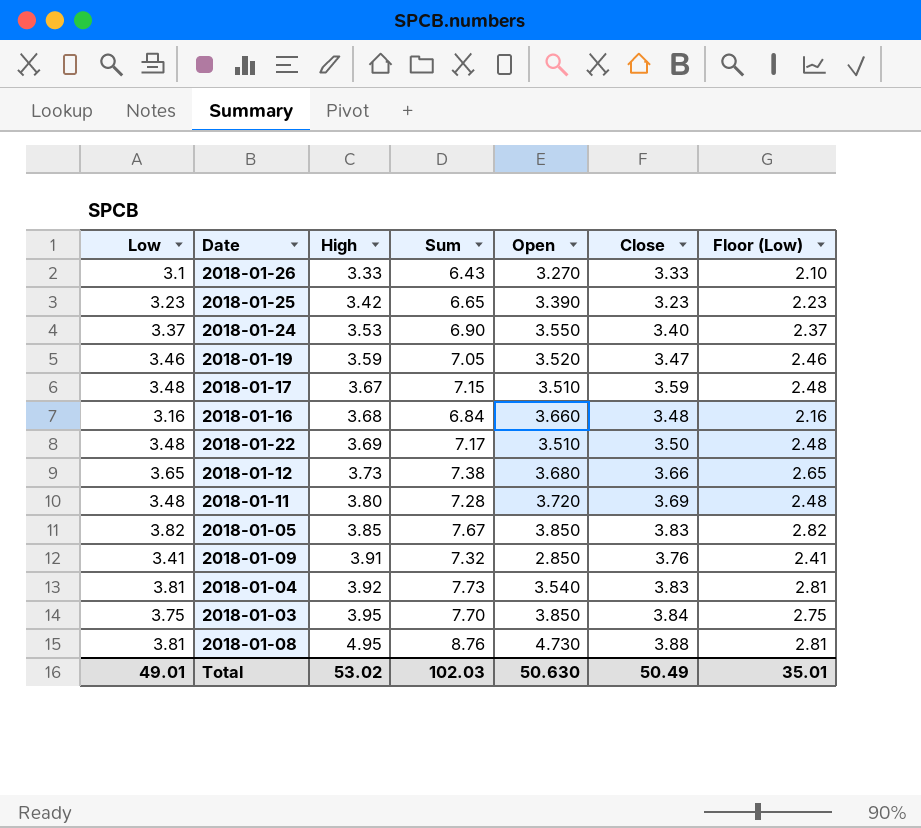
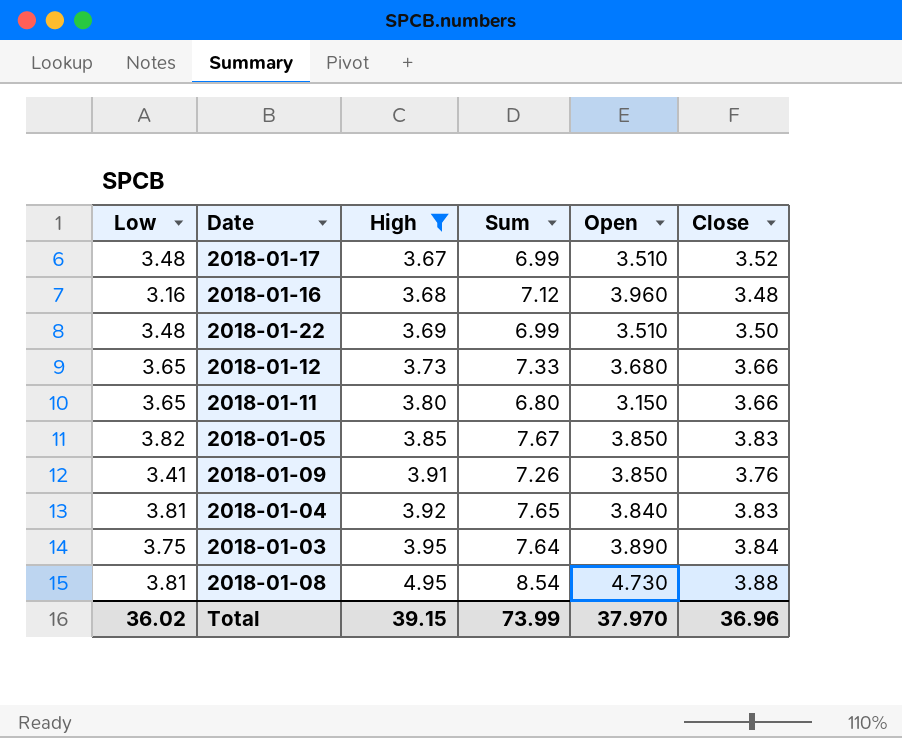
filter: none -> High >= 3.67
column Floor (Low) | formula: [Low] - 1 -> none
column Sum | formula: [Low] + [High] -> [Low] + [Open]
2018-01-17 | Close: 3.59 -> 3.52
2018-01-16 | Open: 3.660 -> 3.960
2018-01-11 | Low: 3.48 -> 3.65
2018-01-11 | Open: 3.720 -> 3.150
2018-01-11 | Close: 3.69 -> 3.66
2018-01-09 | Open: 2.850 -> 3.850
2018-01-04 | Open: 3.540 -> 3.840
2018-01-03 | Open: 3.850 -> 3.890
Total | Low: 49.01 -> 36.02
Total | High: 53.02 -> 39.15
Total | Sum: 102.03 -> 73.99
Total | Open: 50.630 -> 37.970
Total | Close: 50.49 -> 36.96

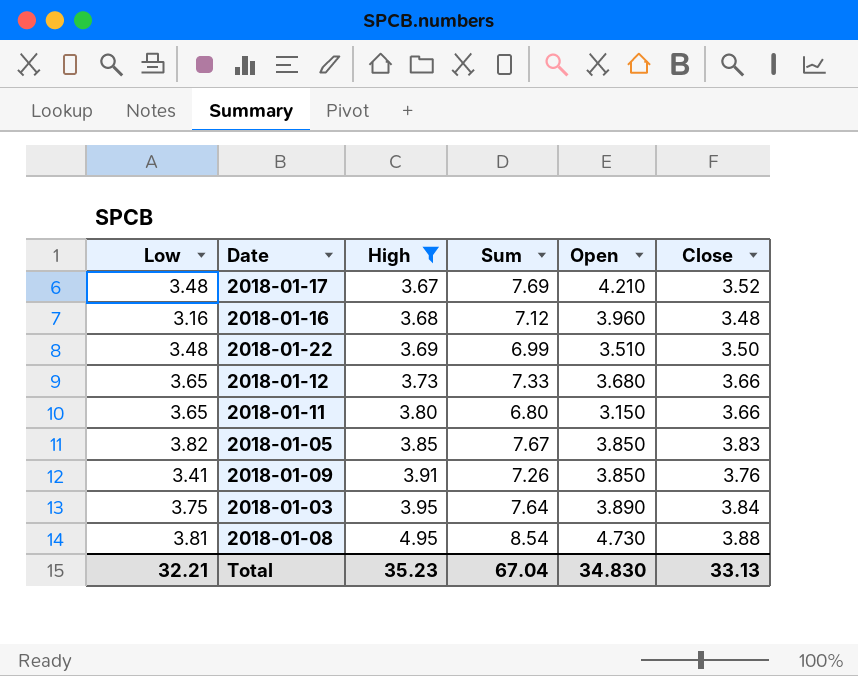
row 2018-01-04: 3.81 | 3.92 | 7.65 | 3.840 | 3.83 -> none
2018-01-17 | Sum: 6.99 -> 7.69
2018-01-17 | Open: 3.510 -> 4.210
Total | Low: 36.02 -> 32.21
Total | High: 39.15 -> 35.23
Total | Sum: 73.99 -> 67.04
Total | Open: 37.970 -> 34.830
Total | Close: 36.96 -> 33.13

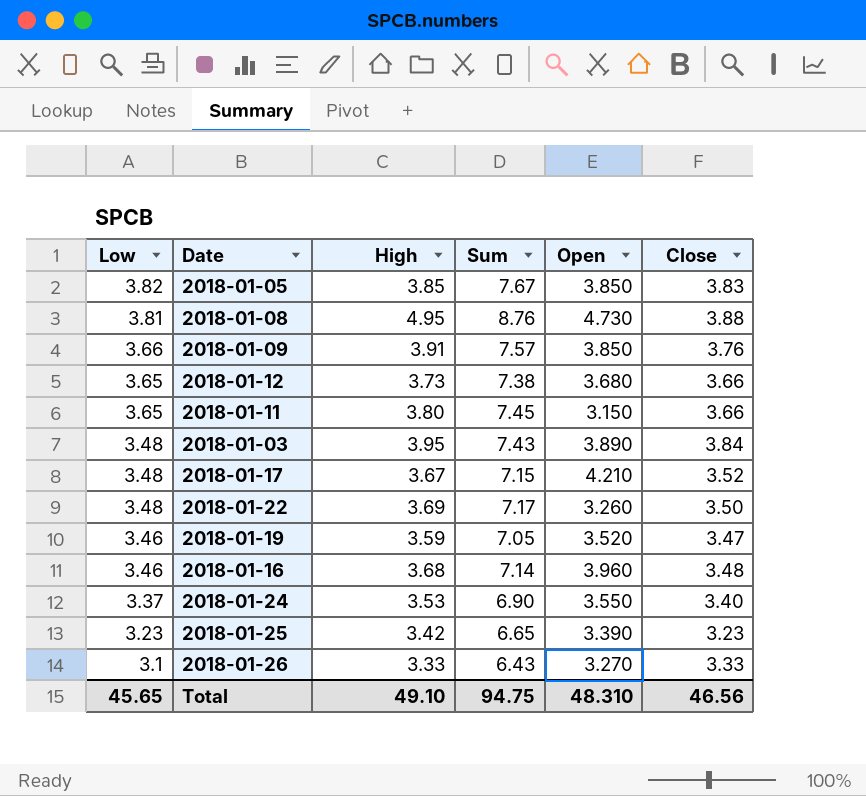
filter: High >= 3.67 -> none
row order: High ascending -> Low descending
column Sum | formula: [Low] + [Open] -> [Low] + [High]
2018-01-09 | Low: 3.41 -> 3.66
2018-01-03 | Low: 3.75 -> 3.48
2018-01-22 | Open: 3.510 -> 3.260
2018-01-16 | Low: 3.16 -> 3.46
Total | Low: 32.21 -> 45.65
Total | High: 35.23 -> 49.10
Total | Sum: 67.04 -> 94.75
Total | Open: 34.830 -> 48.310
Total | Close: 33.13 -> 46.56

